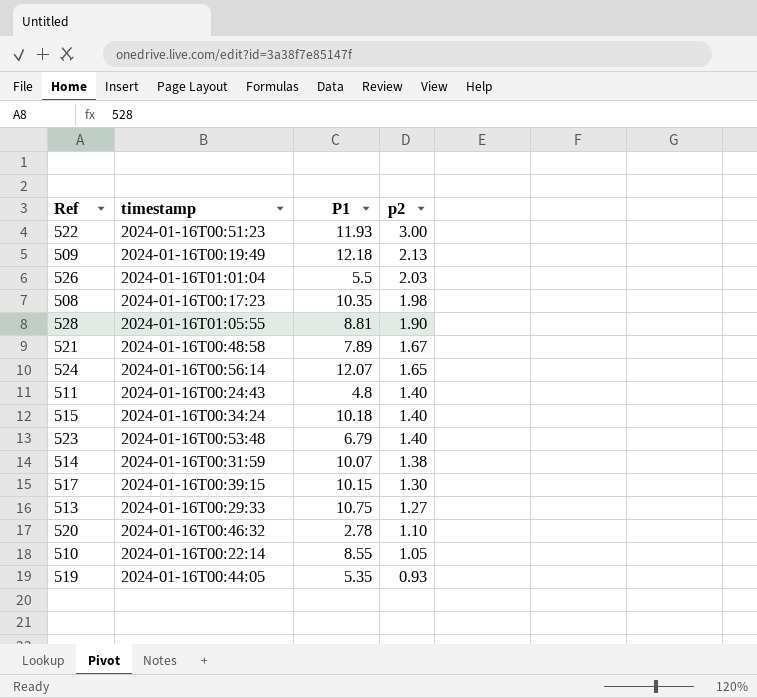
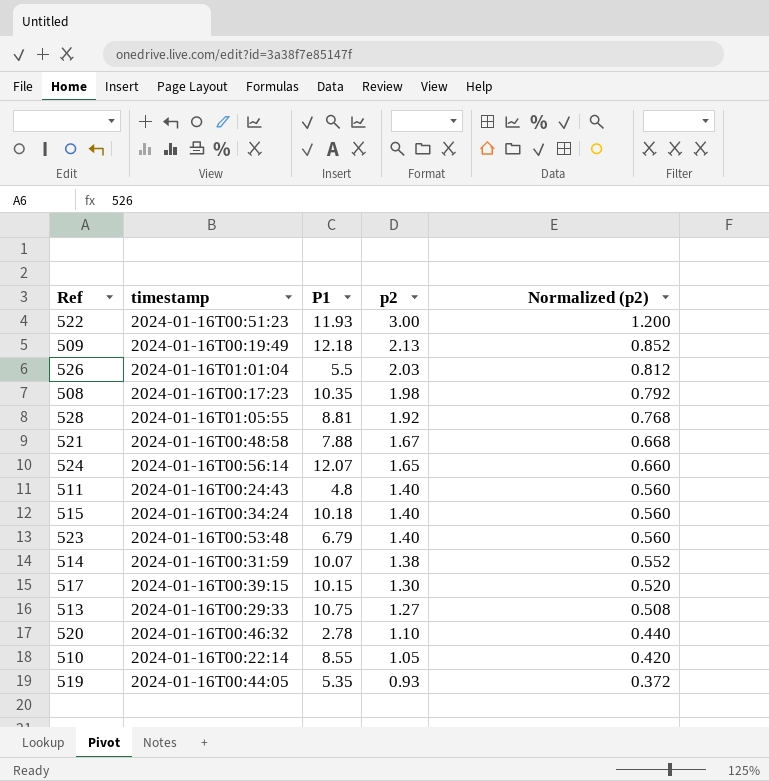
column Normalized (p2) | formula: none -> [p2] * 0.4
528 | p2: 1.90 -> 1.92
521 | P1: 7.89 -> 7.88

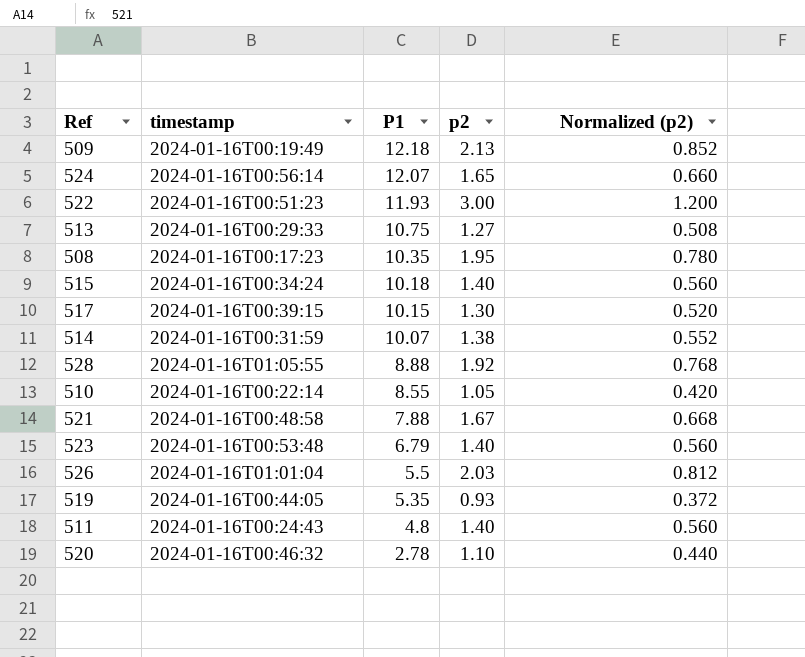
row order: p2 descending -> P1 descending
508 | p2: 1.98 -> 1.95
508 | Normalized (p2): 0.792 -> 0.780
528 | P1: 8.81 -> 8.88

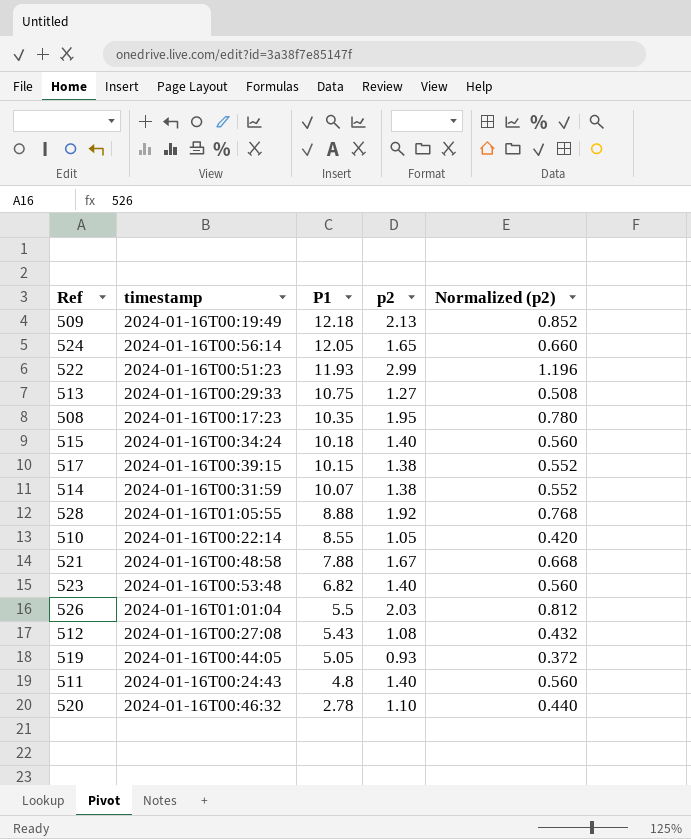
524 | P1: 12.07 -> 12.05
522 | p2: 3.00 -> 2.99
522 | Normalized (p2): 1.200 -> 1.196
517 | p2: 1.30 -> 1.38
517 | Normalized (p2): 0.520 -> 0.552
523 | P1: 6.79 -> 6.82
row 512: none -> 2024-01-16T00:27:08 | 5.43 | 1.08 | 0.432
519 | P1: 5.35 -> 5.05

